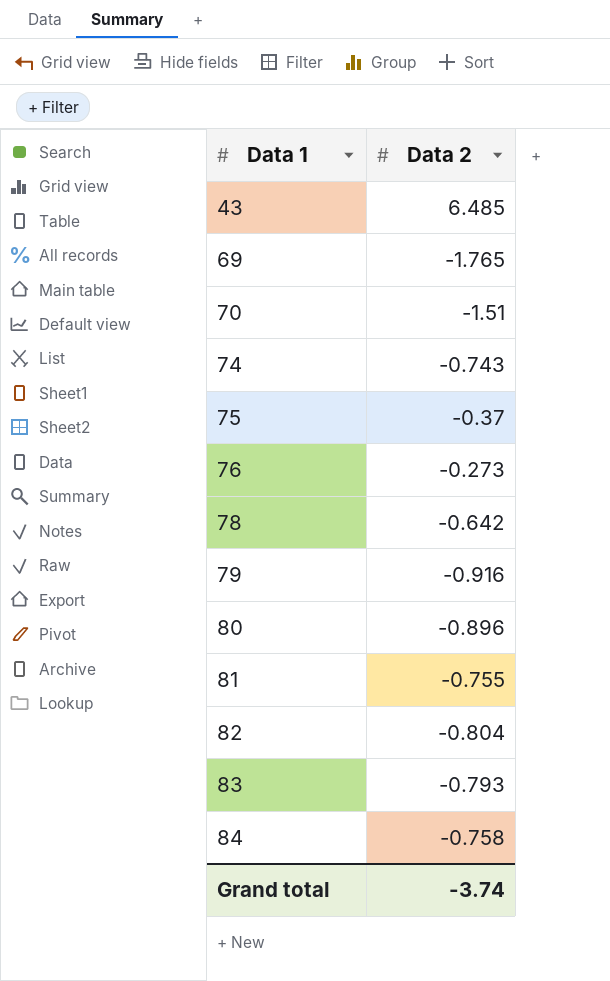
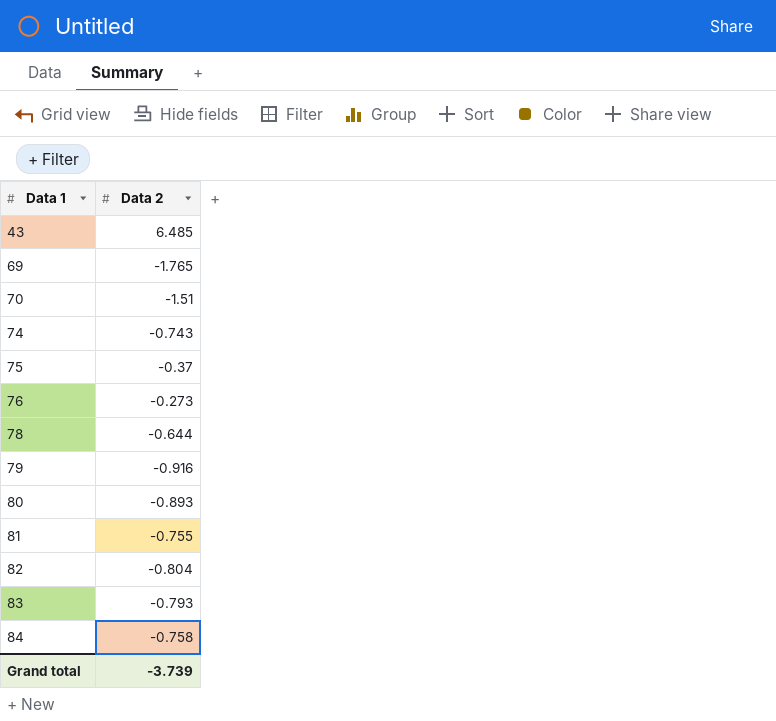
78 | Data 2: -0.642 -> -0.644
80 | Data 2: -0.896 -> -0.893
Grand total | Data 2: -3.74 -> -3.739

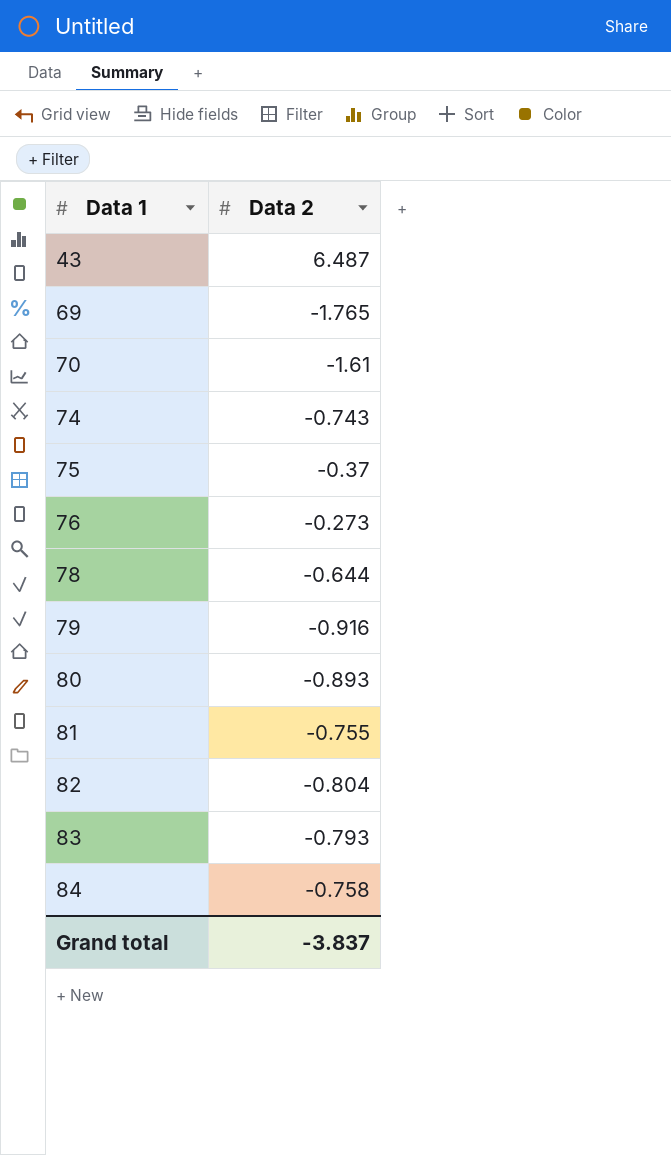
43 | Data 2: 6.485 -> 6.487
70 | Data 2: -1.51 -> -1.61
Grand total | Data 2: -3.739 -> -3.837

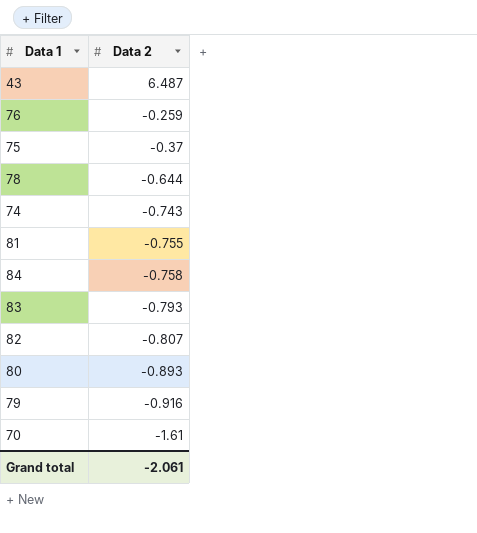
row order: Data 1 ascending -> Data 2 descending
row 69: -1.765 -> none
76 | Data 2: -0.273 -> -0.259
82 | Data 2: -0.804 -> -0.807
Grand total | Data 2: -3.837 -> -2.061

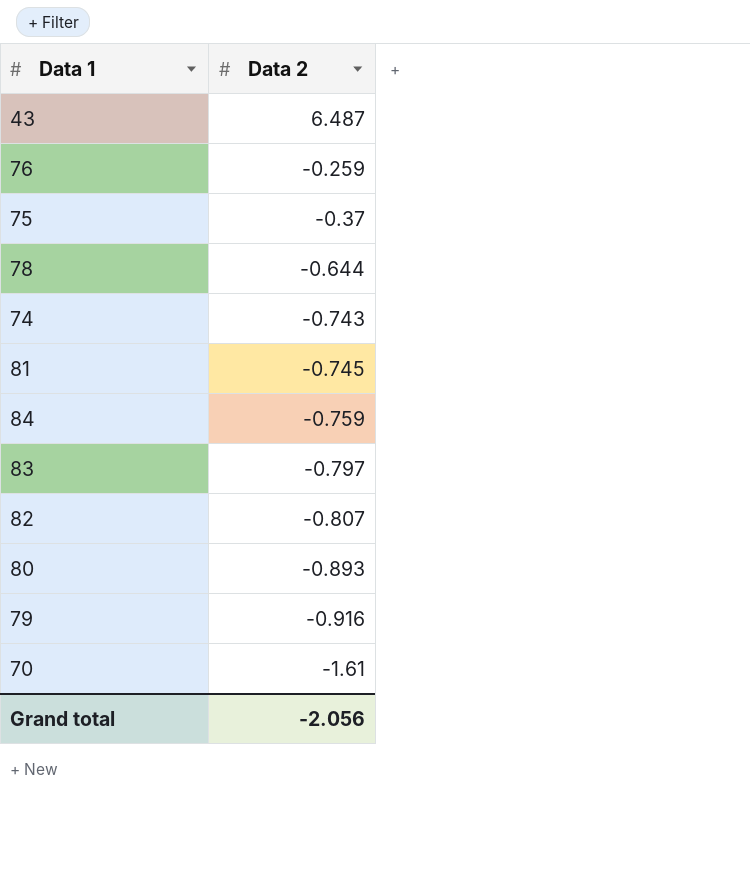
81 | Data 2: -0.755 -> -0.745
84 | Data 2: -0.758 -> -0.759
83 | Data 2: -0.793 -> -0.797
Grand total | Data 2: -2.061 -> -2.056

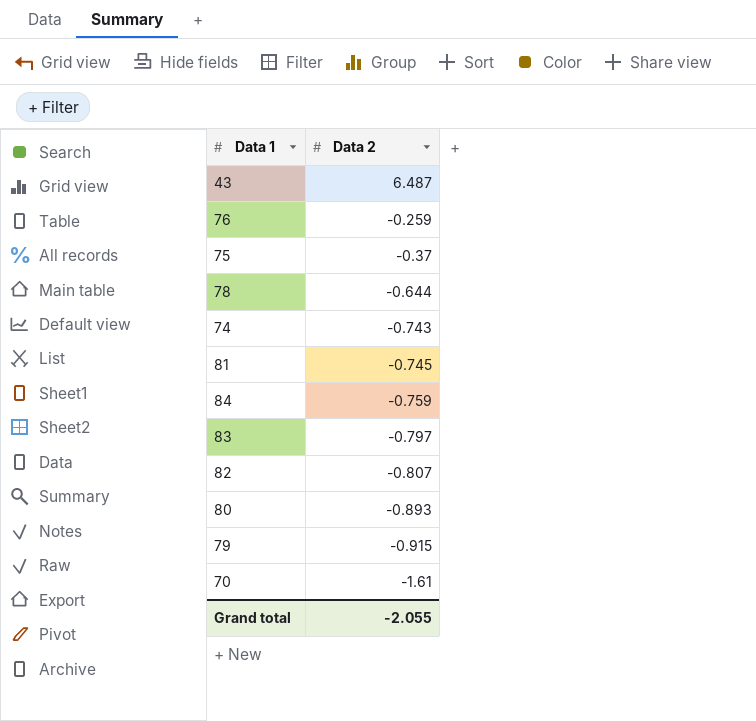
79 | Data 2: -0.916 -> -0.915
Grand total | Data 2: -2.056 -> -2.055

